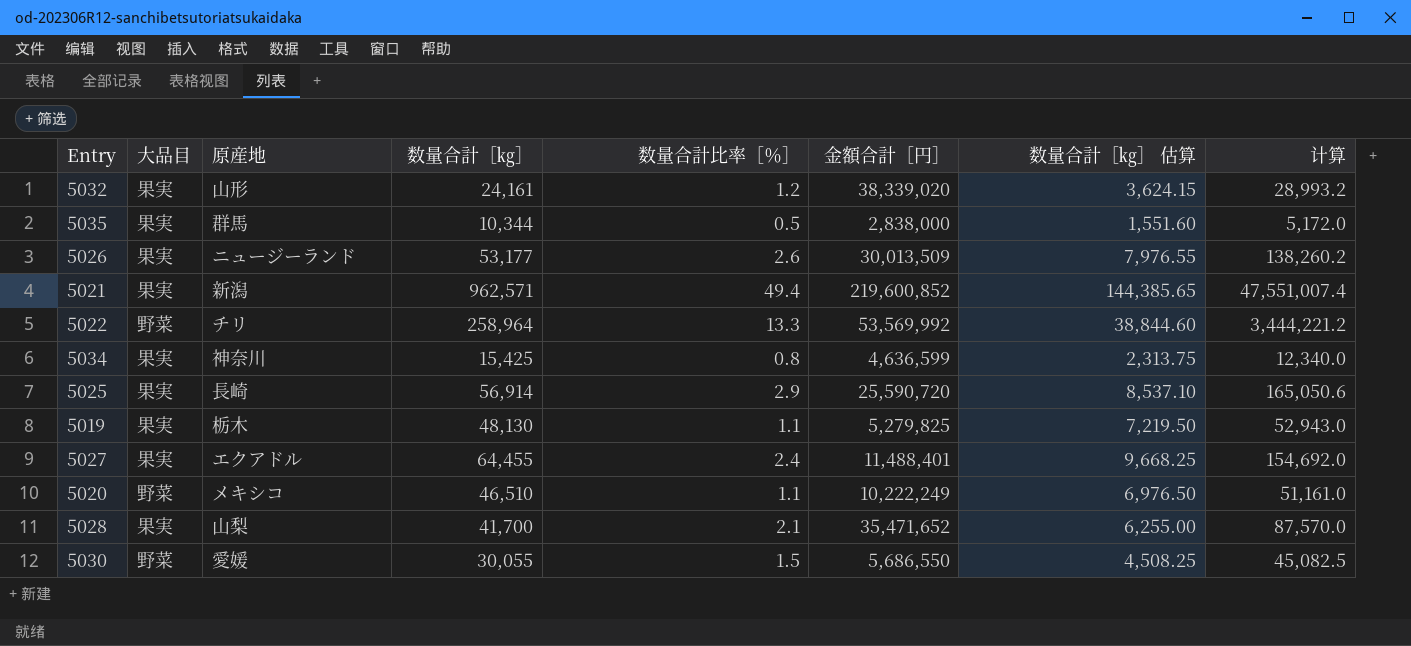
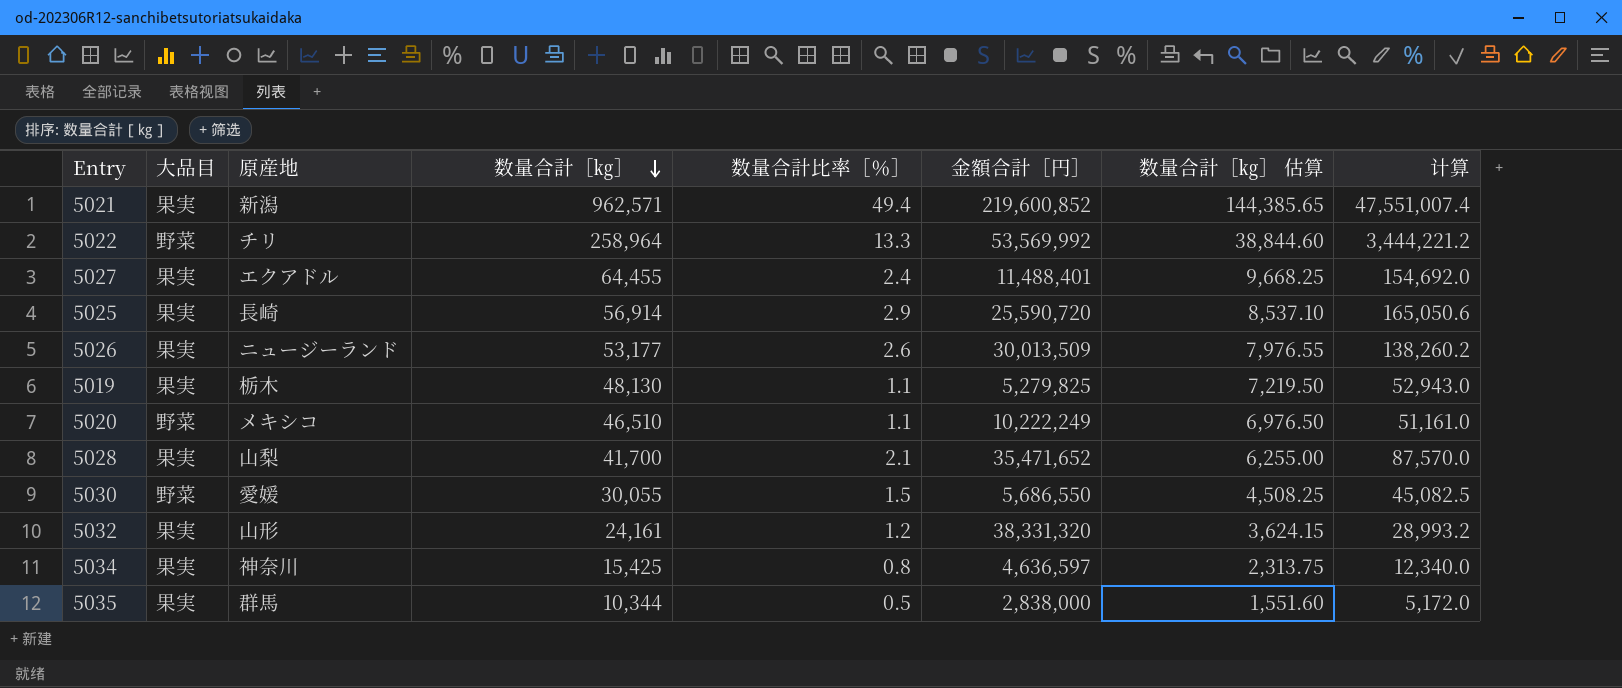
row order: none -> 数量合計［㎏］ descending
5032 | 金額合計［円］: 38,339,020 -> 38,331,320
5034 | 金額合計［円］: 4,636,599 -> 4,636,597

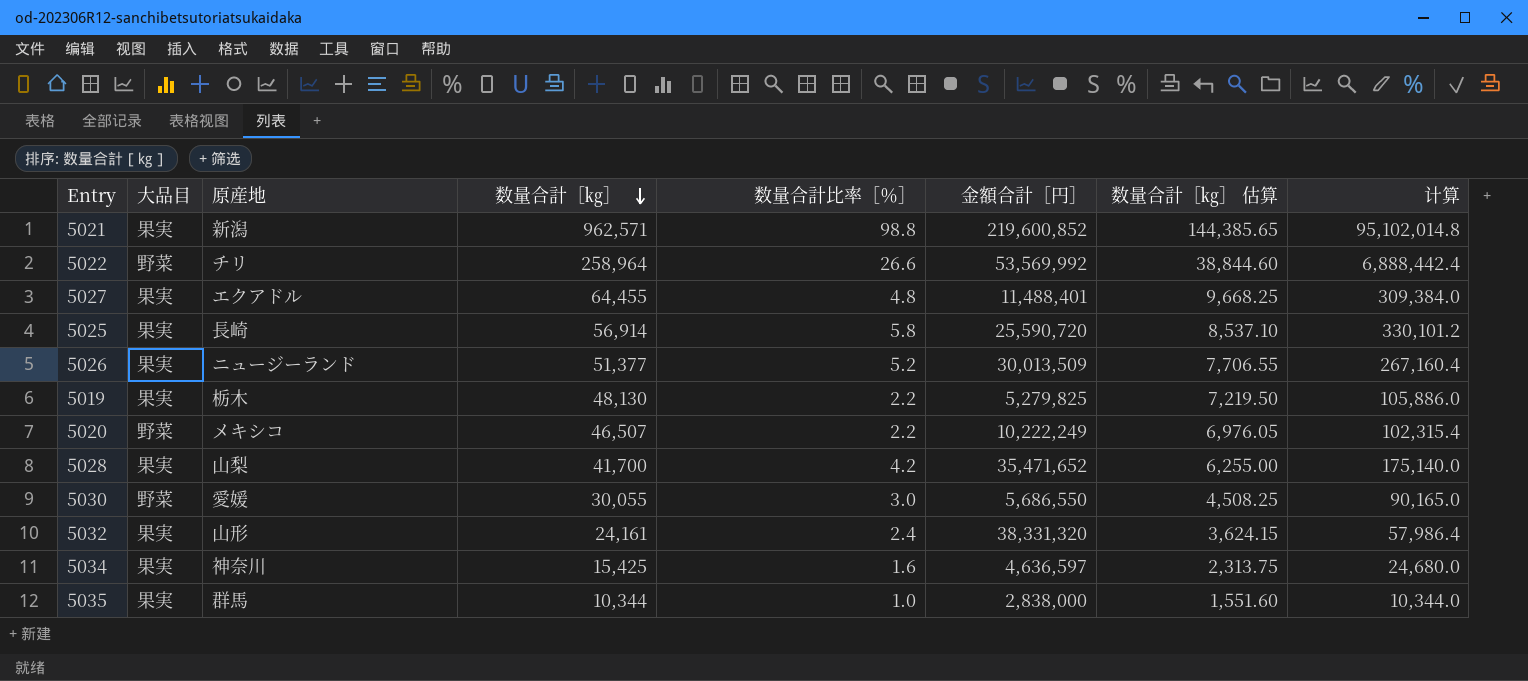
5021 | 数量合計比率［％］: 49.4 -> 98.8
5021 | 计算: 47,551,007.4 -> 95,102,014.8
5022 | 数量合計比率［％］: 13.3 -> 26.6
5022 | 计算: 3,444,221.2 -> 6,888,442.4
5027 | 数量合計比率［％］: 2.4 -> 4.8
5027 | 计算: 154,692.0 -> 309,384.0
5025 | 数量合計比率［％］: 2.9 -> 5.8
5025 | 计算: 165,050.6 -> 330,101.2
5026 | 数量合計［㎏］: 53,177 -> 51,377
5026 | 数量合計比率［％］: 2.6 -> 5.2
5026 | 数量合計［㎏］ 估算: 7,976.55 -> 7,706.55
5026 | 计算: 138,260.2 -> 267,160.4
5019 | 数量合計比率［％］: 1.1 -> 2.2
5019 | 计算: 52,943.0 -> 105,886.0
5020 | 数量合計［㎏］: 46,510 -> 46,507
5020 | 数量合計比率［％］: 1.1 -> 2.2
5020 | 数量合計［㎏］ 估算: 6,976.50 -> 6,976.05
5020 | 计算: 51,161.0 -> 102,315.4
5028 | 数量合計比率［％］: 2.1 -> 4.2
5028 | 计算: 87,570.0 -> 175,140.0
5030 | 数量合計比率［％］: 1.5 -> 3.0
5030 | 计算: 45,082.5 -> 90,165.0
5032 | 数量合計比率［％］: 1.2 -> 2.4
5032 | 计算: 28,993.2 -> 57,986.4
5034 | 数量合計比率［％］: 0.8 -> 1.6
5034 | 计算: 12,340.0 -> 24,680.0
5035 | 数量合計比率［％］: 0.5 -> 1.0
5035 | 计算: 5,172.0 -> 10,344.0

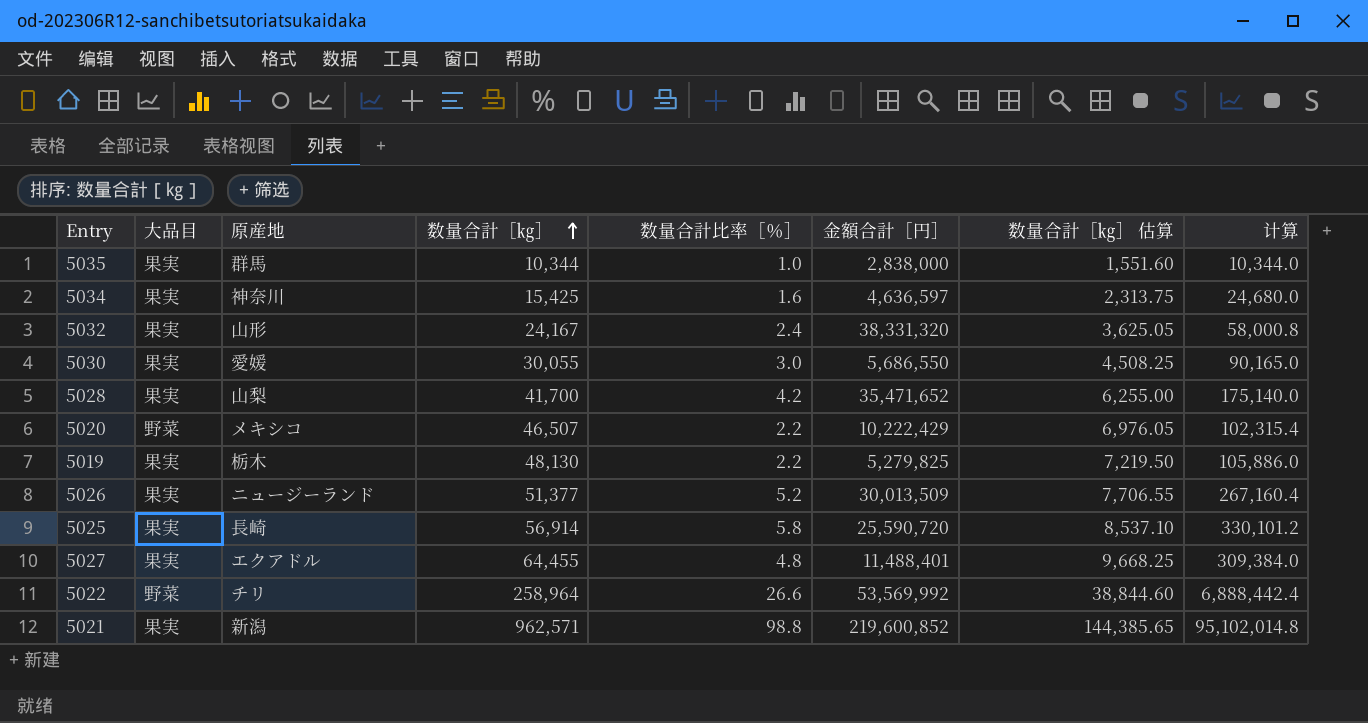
row order: 数量合計［㎏］ descending -> 数量合計［㎏］ ascending
5032 | 数量合計［㎏］: 24,161 -> 24,167
5032 | 数量合計［㎏］ 估算: 3,624.15 -> 3,625.05
5032 | 计算: 57,986.4 -> 58,000.8
5030 | 大品目: 野菜 -> 果実
5020 | 金額合計［円］: 10,222,249 -> 10,222,429

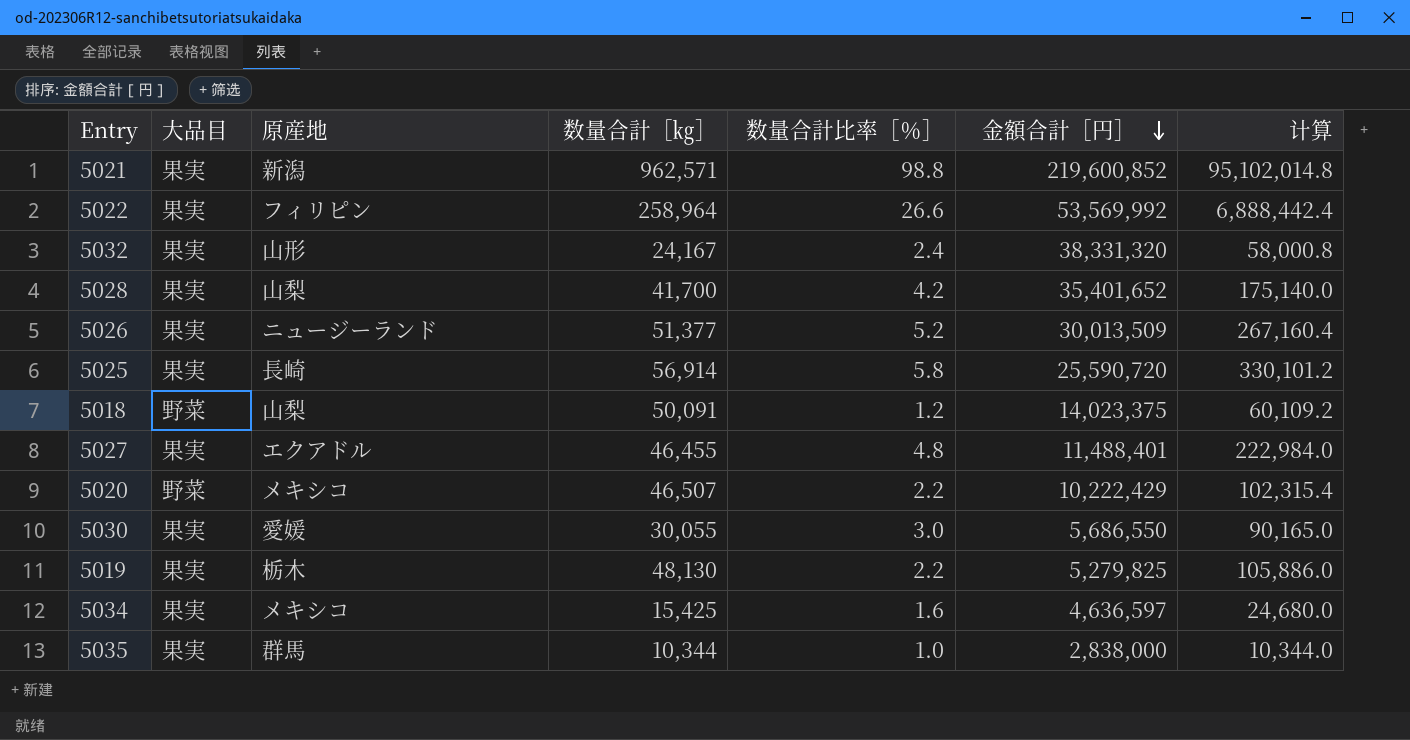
row order: 数量合計［㎏］ ascending -> 金額合計［円］ descending
column 数量合計［㎏］ 估算 | formula: [数量合計［㎏］] * 0.15 -> none
5022 | 大品目: 野菜 -> 果実
5022 | 原産地: チリ -> フィリピン
5028 | 金額合計［円］: 35,471,652 -> 35,401,652
row 5018: none -> 野菜 | 山梨 | 50,091 | 1.2 | 14,023,375 | 60,109.2
5027 | 数量合計［㎏］: 64,455 -> 46,455
5027 | 计算: 309,384.0 -> 222,984.0
5034 | 原産地: 神奈川 -> メキシコ

